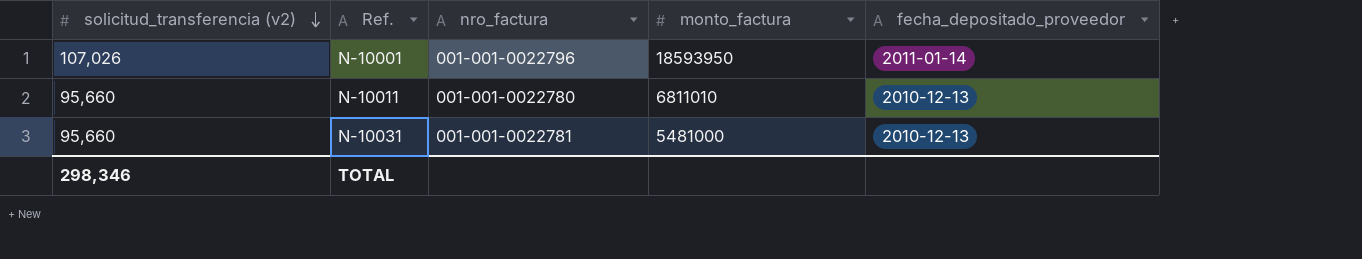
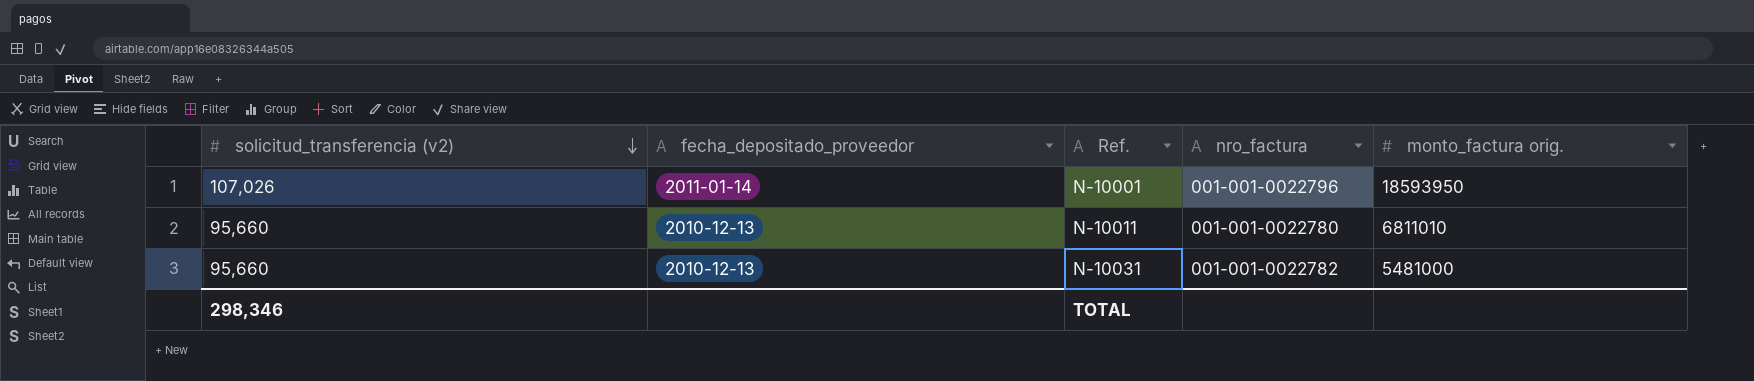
column fecha_depositado_proveedor | position: 5 -> 2
column name: monto_factura -> monto_factura orig.
N-10031 | nro_factura: 001-001-0022781 -> 001-001-0022782

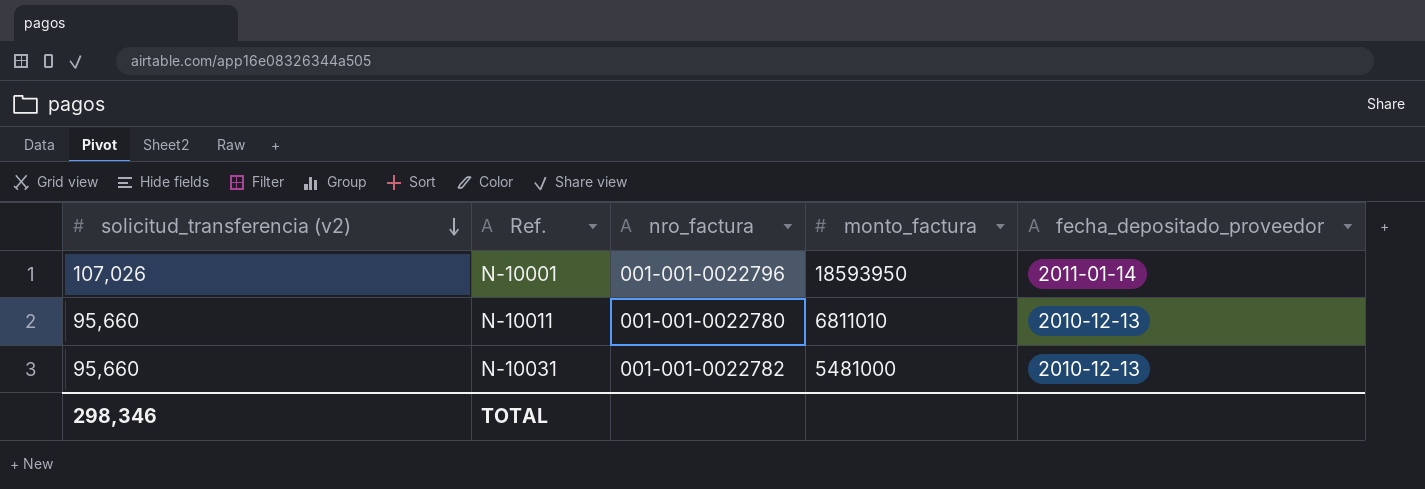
column name: monto_factura orig. -> monto_factura
column fecha_depositado_proveedor | position: 2 -> 5

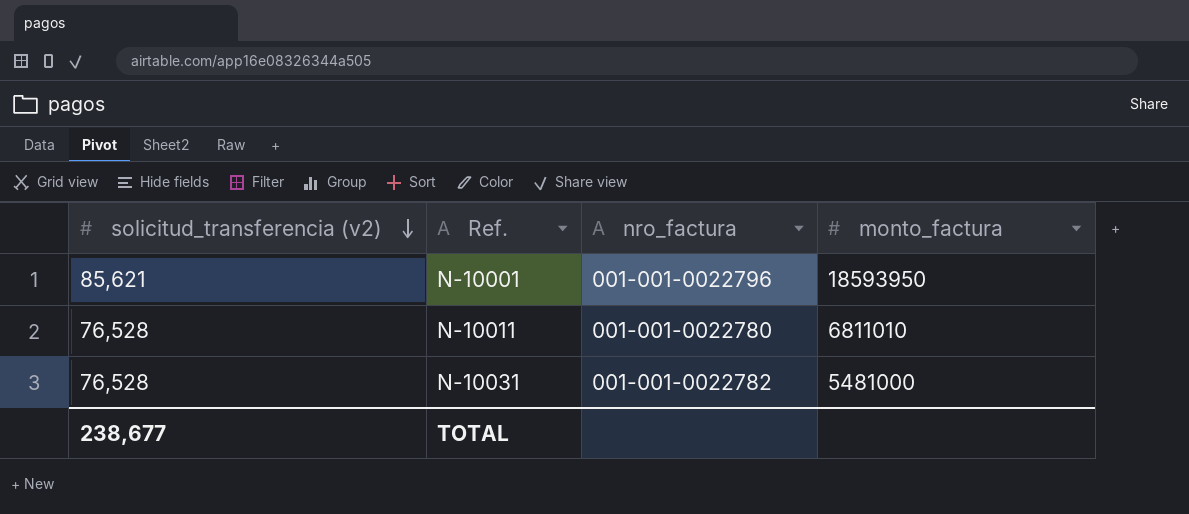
column fecha_depositado_proveedor | position: 5 -> none
N-10001 | solicitud_transferencia (v2): 107,026 -> 85,621
N-10011 | solicitud_transferencia (v2): 95,660 -> 76,528
N-10031 | solicitud_transferencia (v2): 95,660 -> 76,528
TOTAL | solicitud_transferencia (v2): 298,346 -> 238,677

